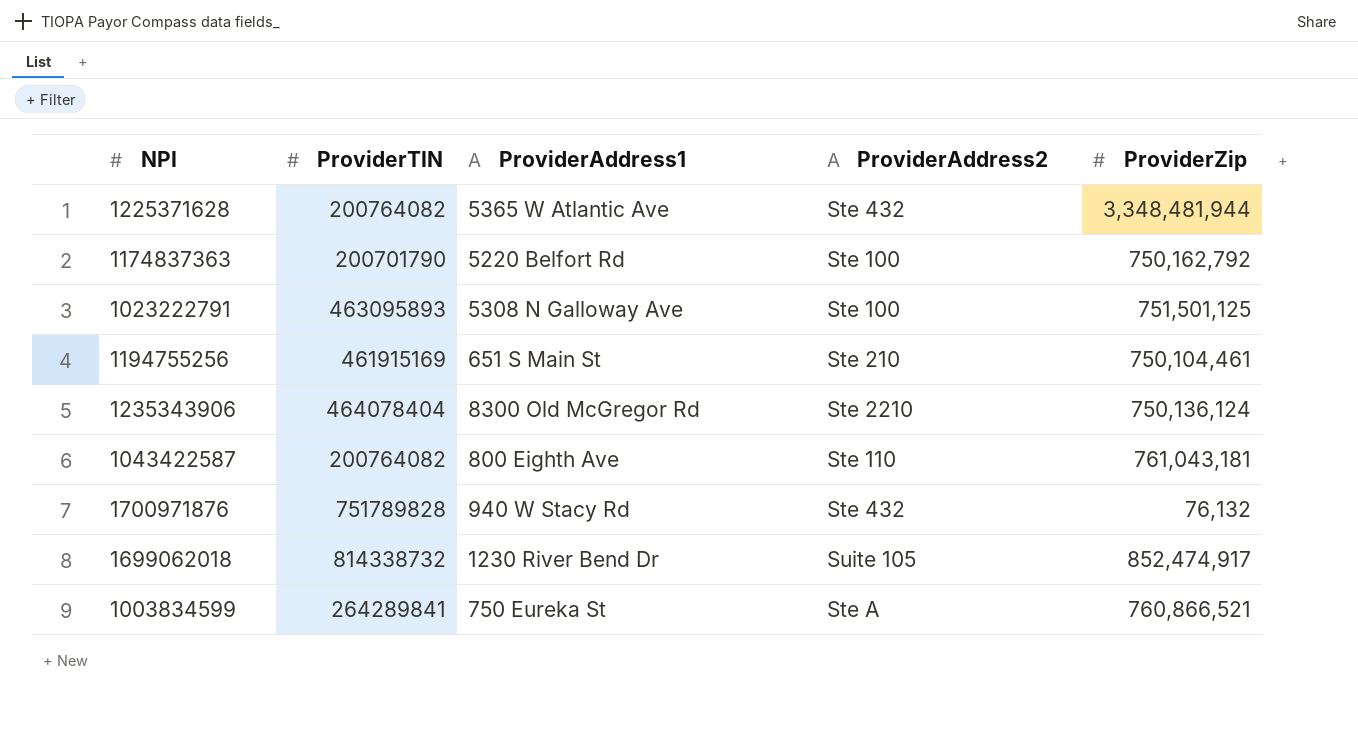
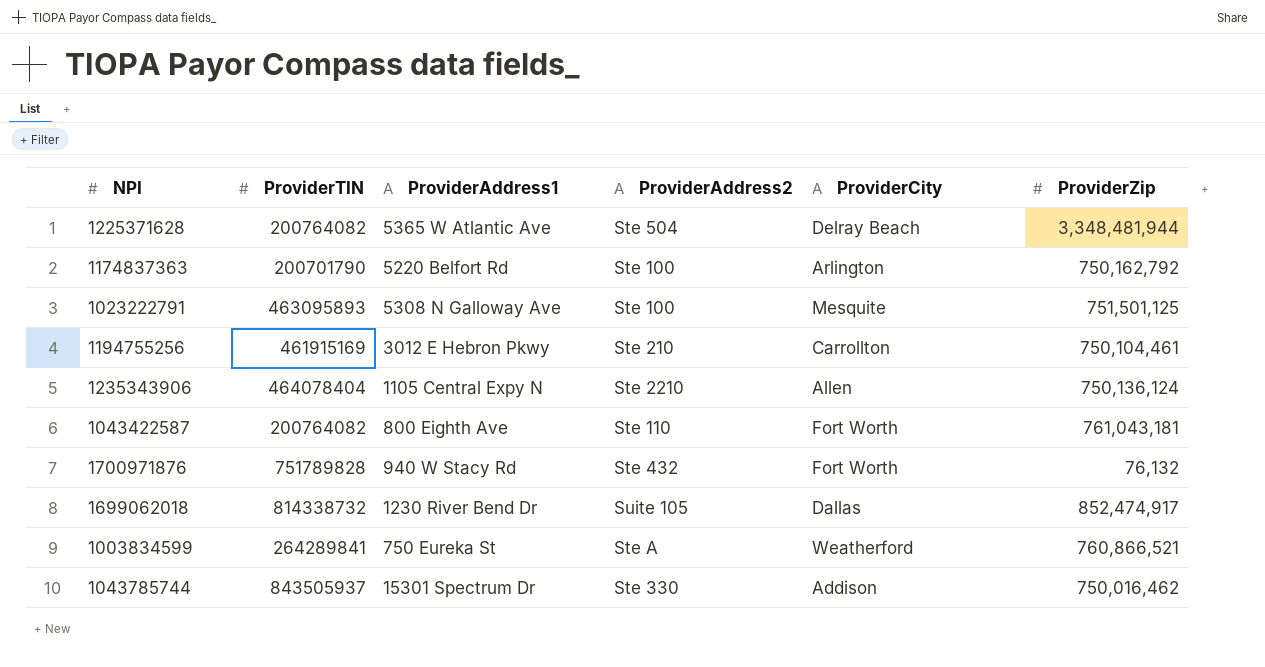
column ProviderCity | position: none -> 5
1225371628 | ProviderAddress2: Ste 432 -> Ste 504
1194755256 | ProviderAddress1: 651 S Main St -> 3012 E Hebron Pkwy
1235343906 | ProviderAddress1: 8300 Old McGregor Rd -> 1105 Central Expy N
row 1043785744: none -> 843505937 | 15301 Spectrum Dr | Ste 330 | Addison | 750,016,462

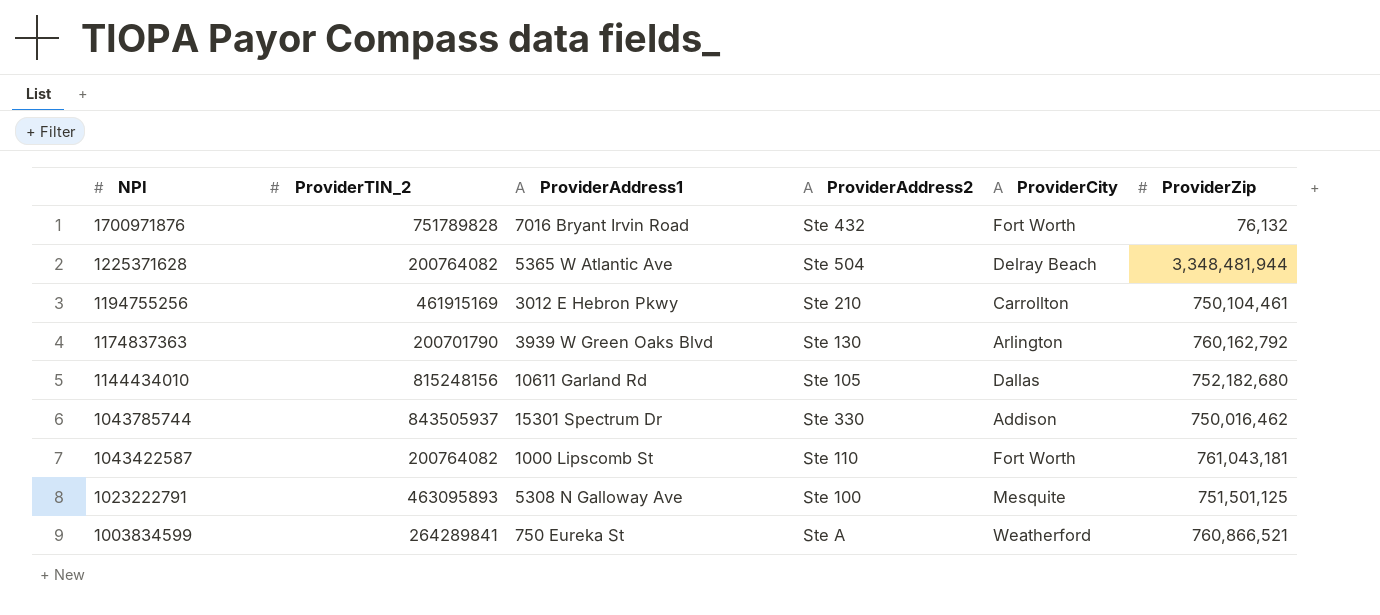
row order: none -> NPI descending
column name: ProviderTIN -> ProviderTIN_2
row 1235343906: 464078404 | 1105 Central Expy N | Ste 2210 | Allen | 750,136,124 -> none
row 1699062018: 814338732 | 1230 River Bend Dr | Suite 105 | Dallas | 852,474,917 -> none
1700971876 | ProviderAddress1: 940 W Stacy Rd -> 7016 Bryant Irvin Road
1174837363 | ProviderAddress1: 5220 Belfort Rd -> 3939 W Green Oaks Blvd
1174837363 | ProviderAddress2: Ste 100 -> Ste 130
1174837363 | ProviderZip: 750,162,792 -> 760,162,792
row 1144434010: none -> 815248156 | 10611 Garland Rd | Ste 105 | Dallas | 752,182,680
1043422587 | ProviderAddress1: 800 Eighth Ave -> 1000 Lipscomb St

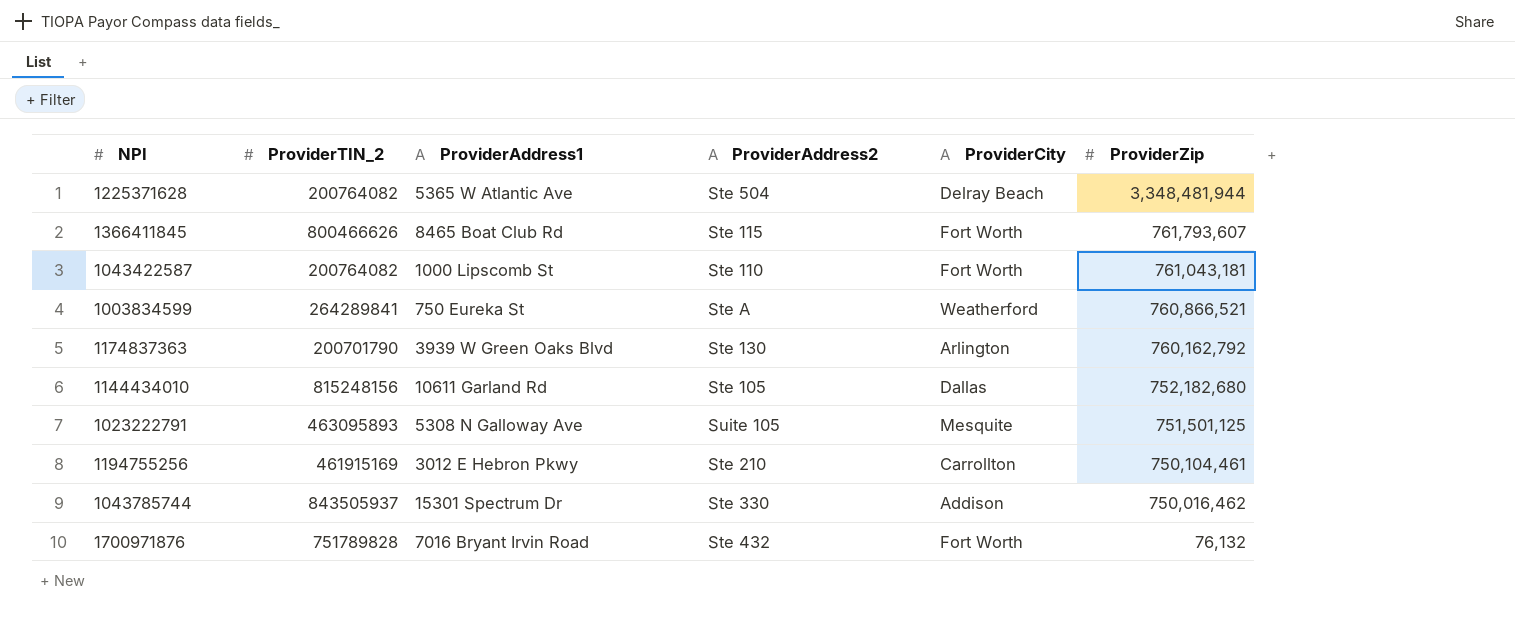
row order: NPI descending -> ProviderZip descending
row 1366411845: none -> 800466626 | 8465 Boat Club Rd | Ste 115 | Fort Worth | 761,793,607
1023222791 | ProviderAddress2: Ste 100 -> Suite 105

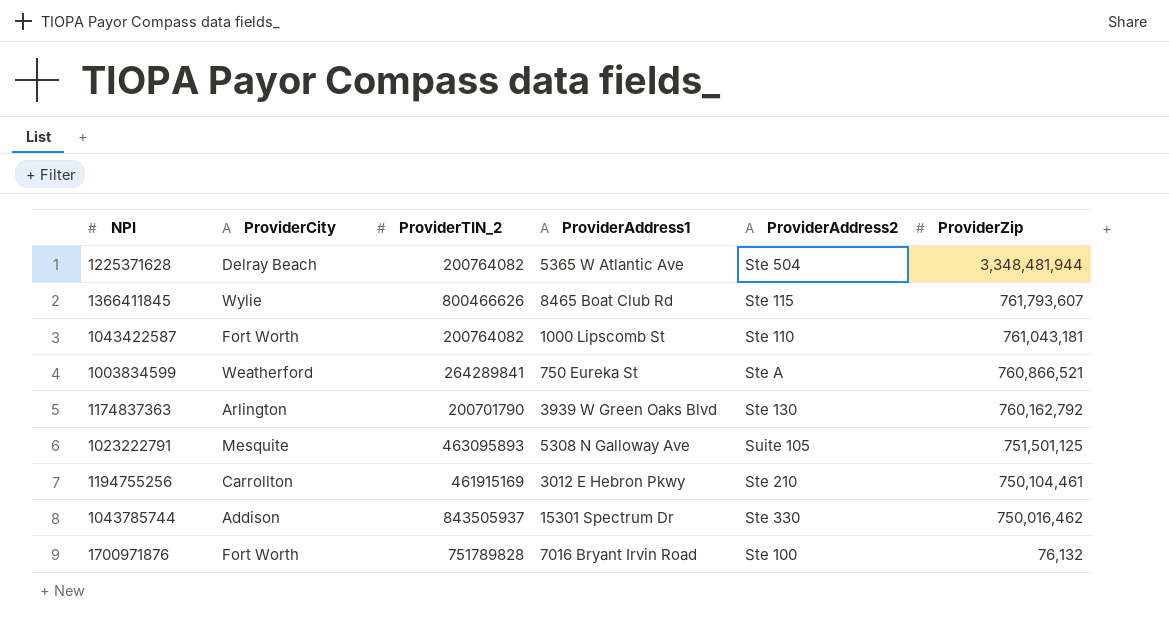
column ProviderCity | position: 5 -> 2
row 1144434010: 815248156 | 10611 Garland Rd | Ste 105 | Dallas | 752,182,680 -> none
1366411845 | ProviderCity: Fort Worth -> Wylie
1700971876 | ProviderAddress2: Ste 432 -> Ste 100

